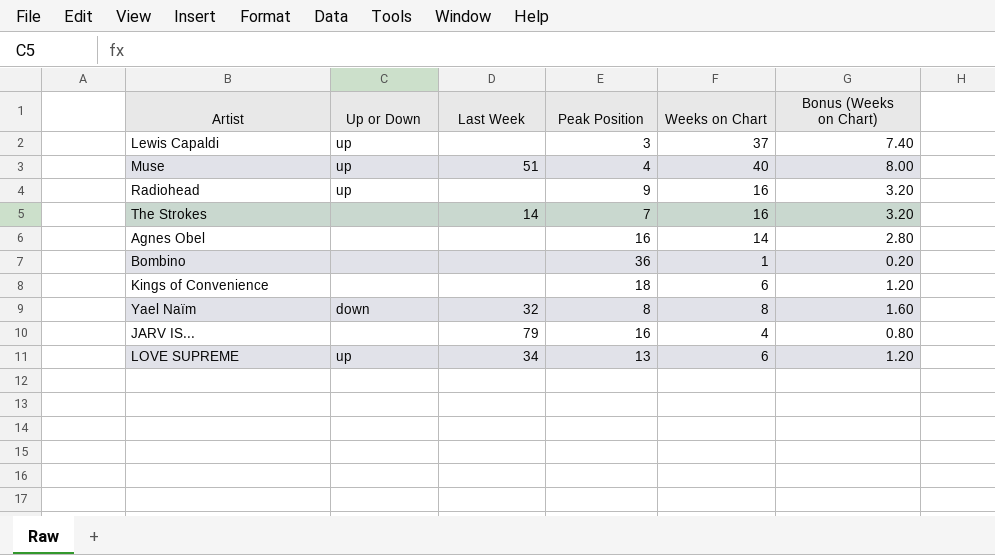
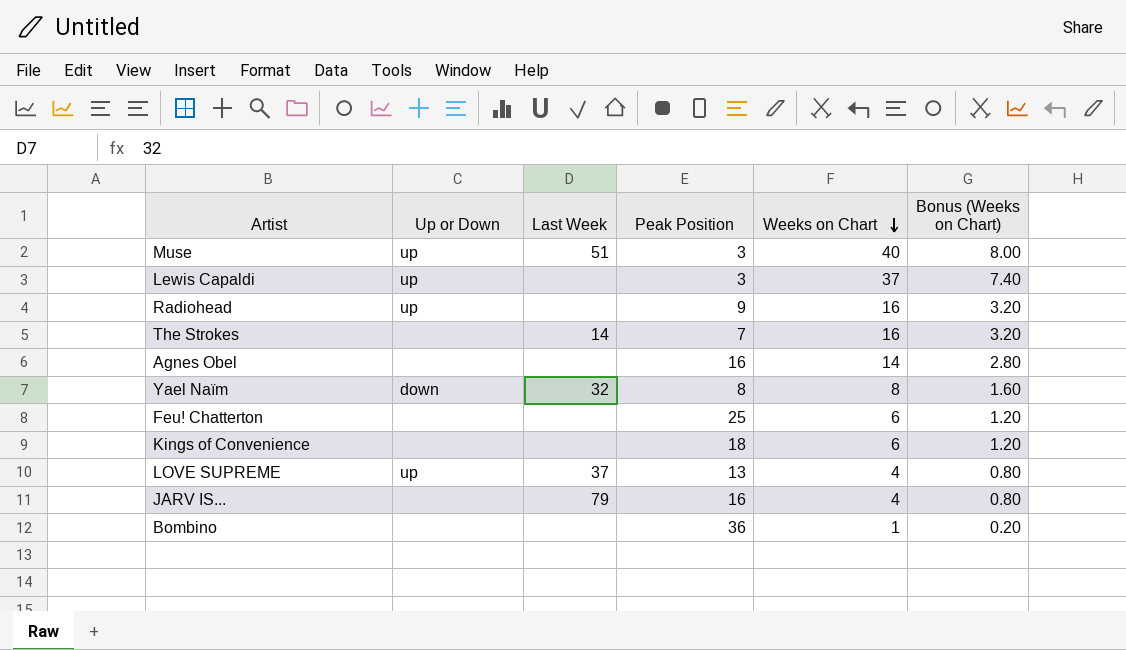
row order: none -> Weeks on Chart descending
Muse | Peak Position: 4 -> 3
row Feu! Chatterton: none -> none | none | 25 | 6 | 1.20
LOVE SUPREME | Last Week: 34 -> 37
LOVE SUPREME | Weeks on Chart: 6 -> 4
LOVE SUPREME | Bonus (Weeks on Chart): 1.20 -> 0.80

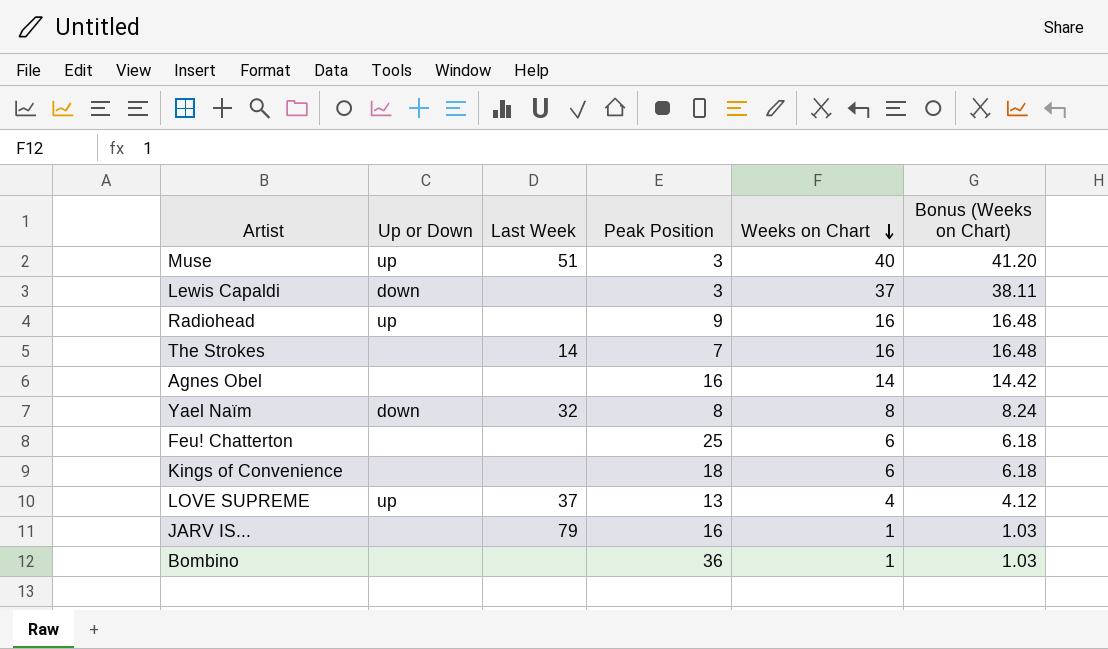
column Bonus (Weeks on Chart) | formula: [Weeks on Chart] * 0.2 -> [Weeks on Chart] * 1.03
Lewis Capaldi | Up or Down: up -> down
JARV IS... | Weeks on Chart: 4 -> 1

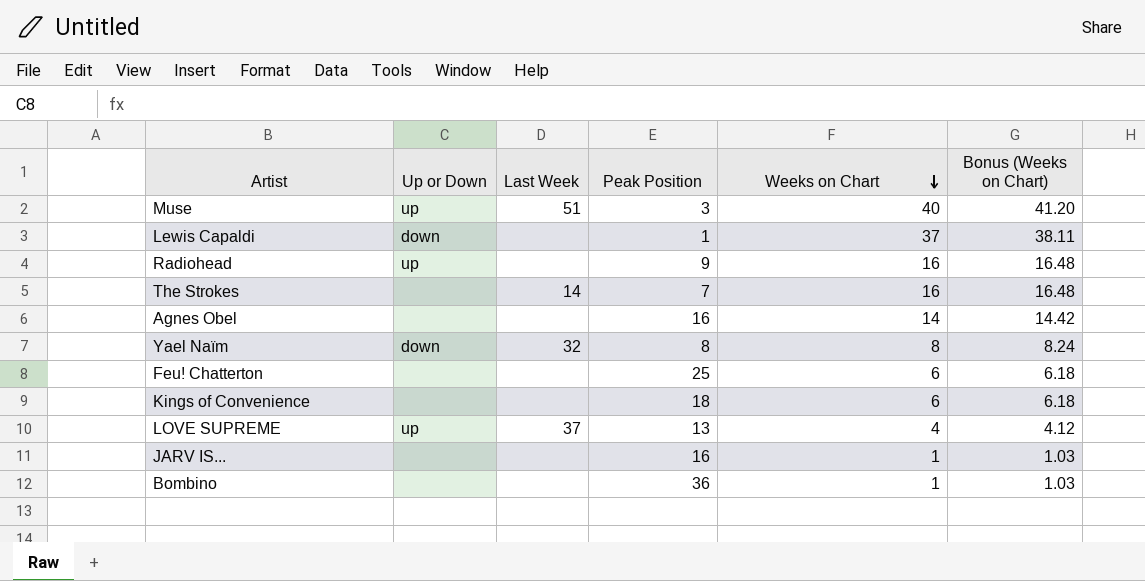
Lewis Capaldi | Peak Position: 3 -> 1
JARV IS... | Last Week: 79 -> none

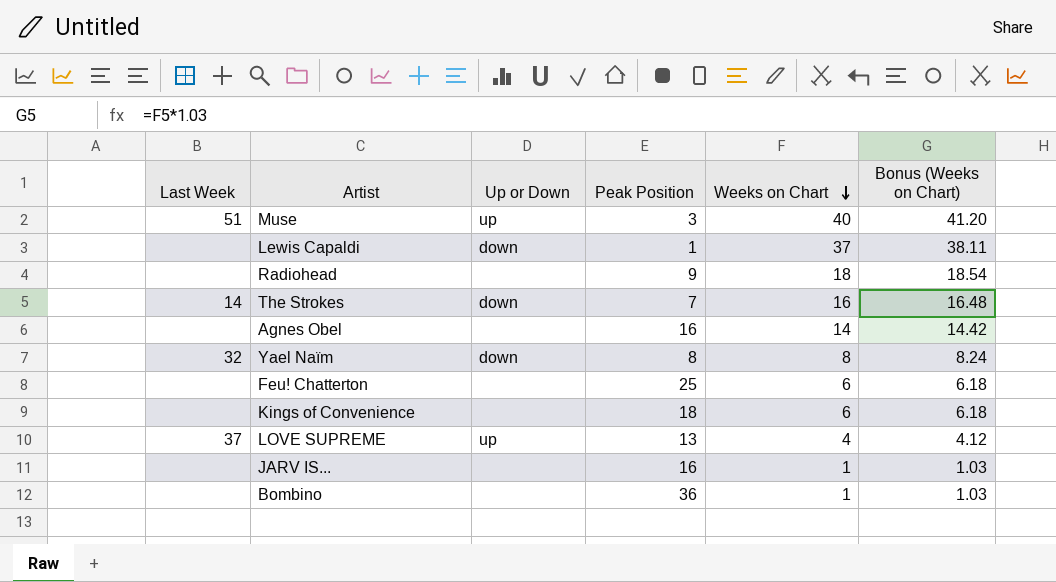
column Last Week | position: 3 -> 1
Radiohead | Up or Down: up -> none
Radiohead | Weeks on Chart: 16 -> 18
Radiohead | Bonus (Weeks on Chart): 16.48 -> 18.54
The Strokes | Up or Down: none -> down

